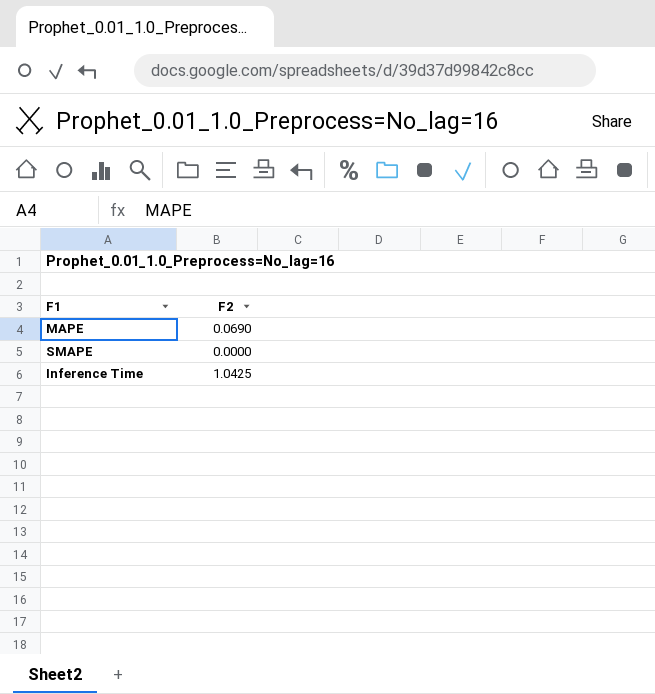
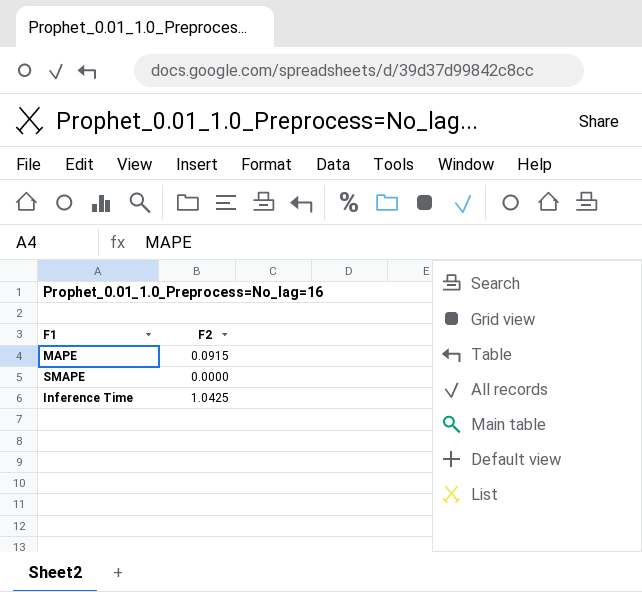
MAPE | F2: 0.0690 -> 0.0915

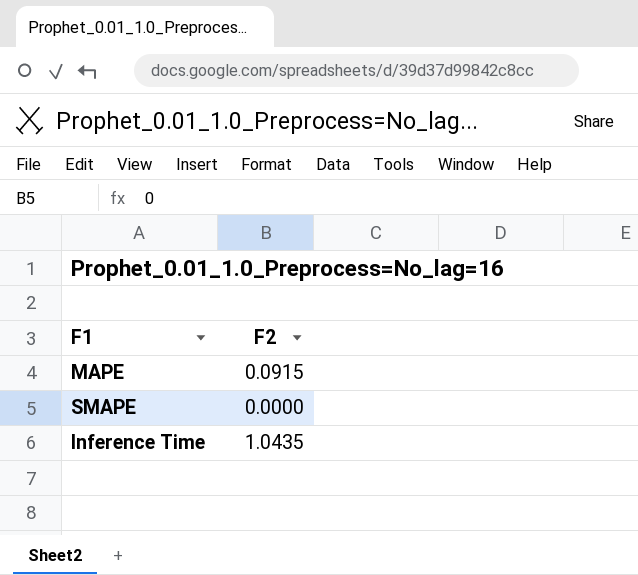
Inference Time | F2: 1.0425 -> 1.0435

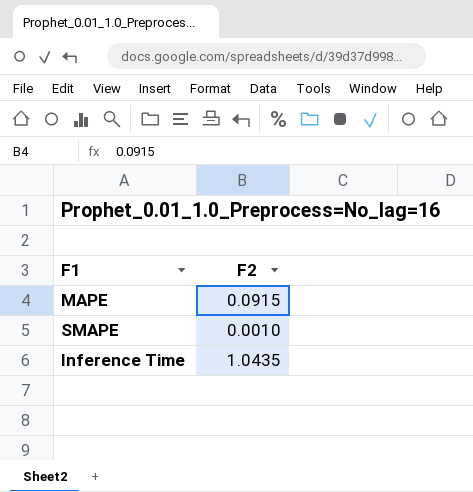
SMAPE | F2: 0.0000 -> 0.0010

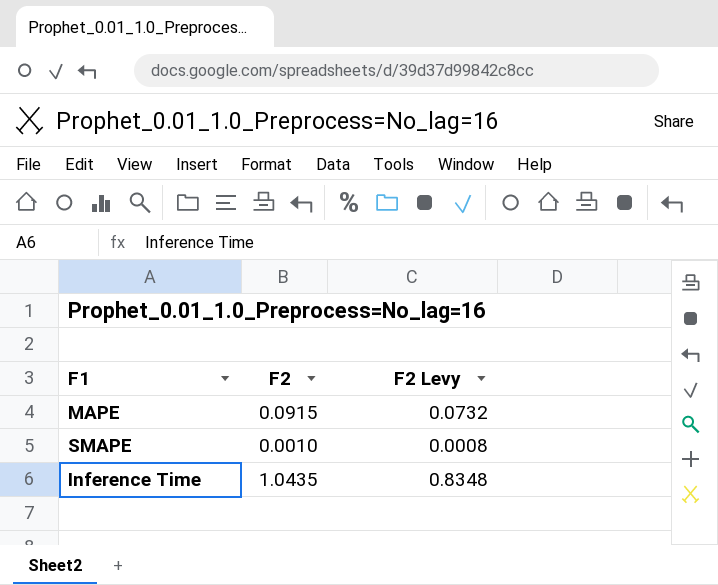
column F2 Levy | formula: none -> [F2] * 0.8

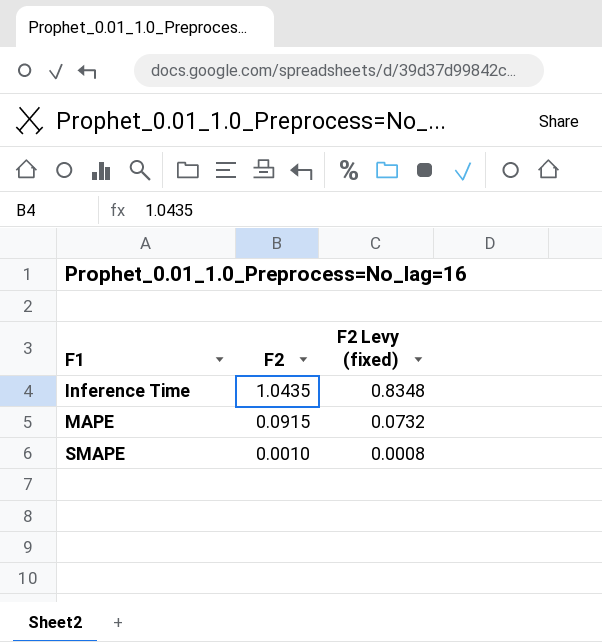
row order: none -> F1 ascending
column name: F2 Levy -> F2 Levy (fixed)

